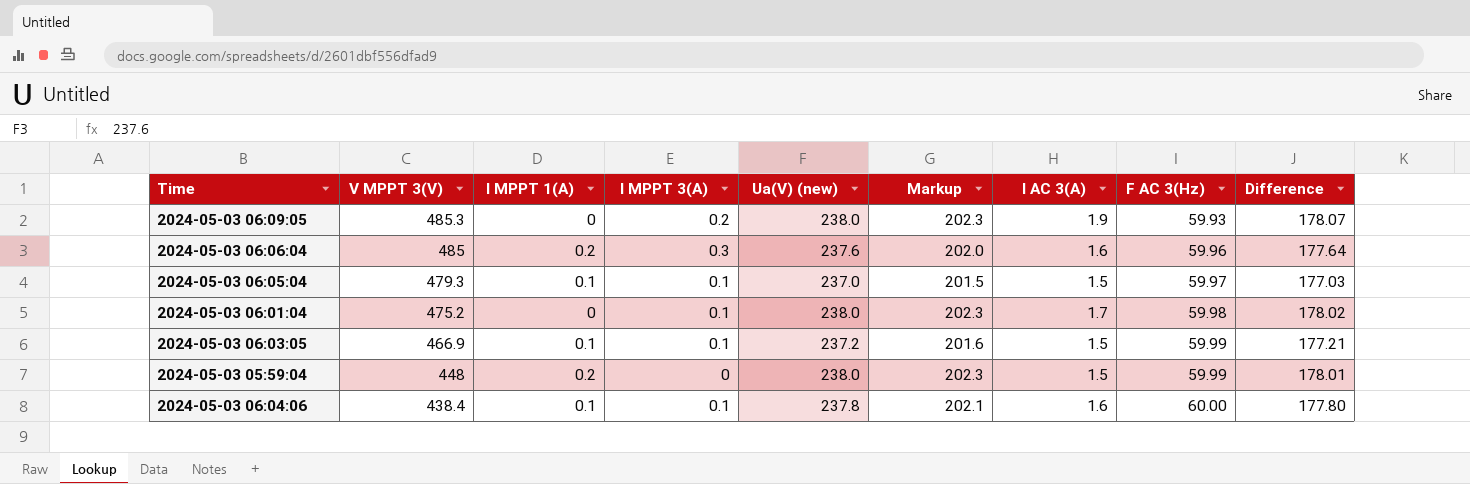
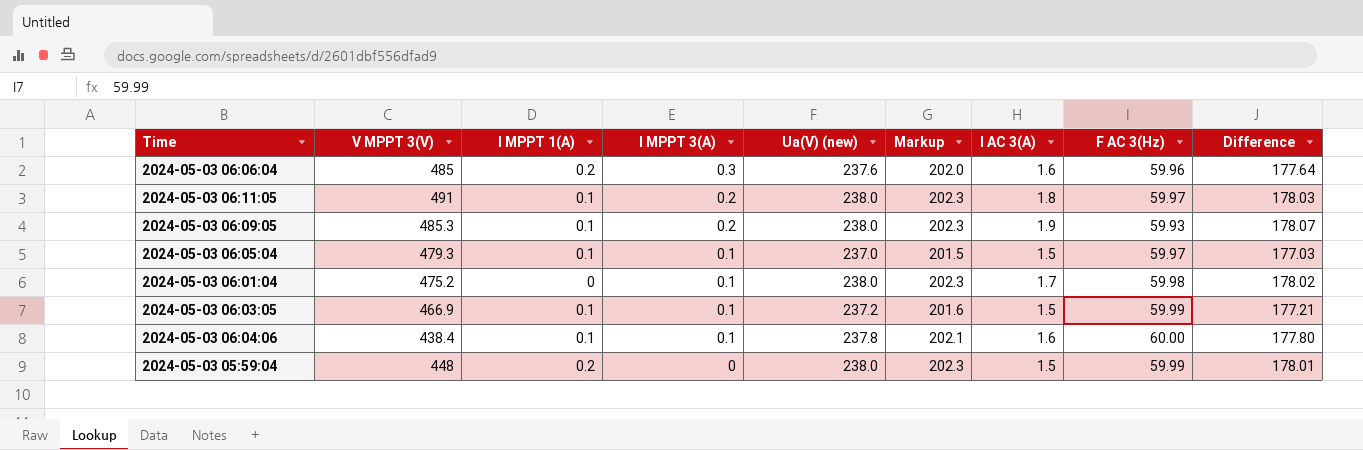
row order: V MPPT 3(V) descending -> I MPPT 3(A) descending
row 2024-05-03 06:11:05: none -> 491 | 0.1 | 0.2 | 238.0 | 202.3 | 1.8 | 59.97 | 178.03
2024-05-03 06:09:05 | I MPPT 1(A): 0 -> 0.1

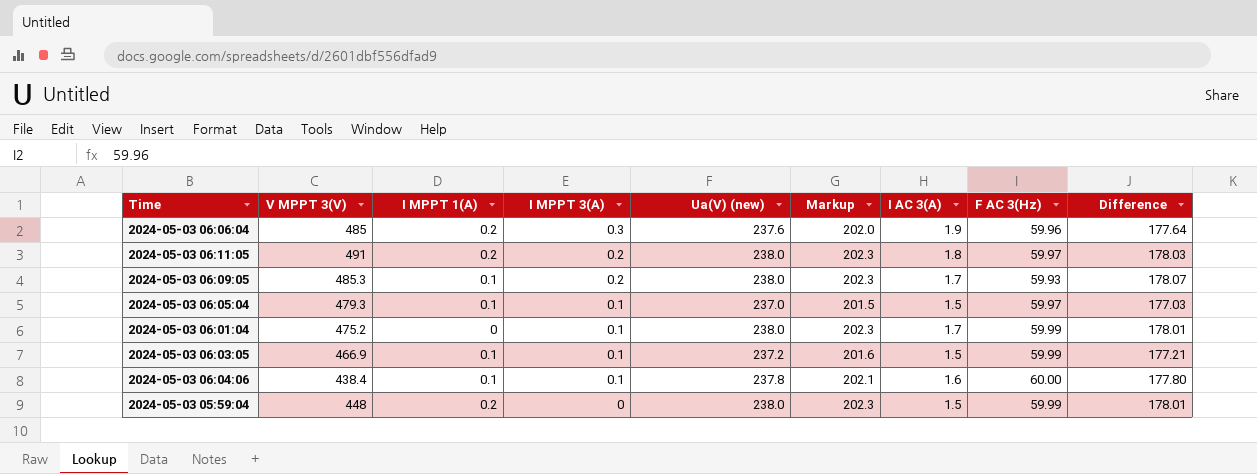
2024-05-03 06:06:04 | I AC 3(A): 1.6 -> 1.9
2024-05-03 06:11:05 | I MPPT 1(A): 0.1 -> 0.2
2024-05-03 06:09:05 | I AC 3(A): 1.9 -> 1.7
2024-05-03 06:01:04 | F AC 3(Hz): 59.98 -> 59.99
2024-05-03 06:01:04 | Difference: 178.02 -> 178.01

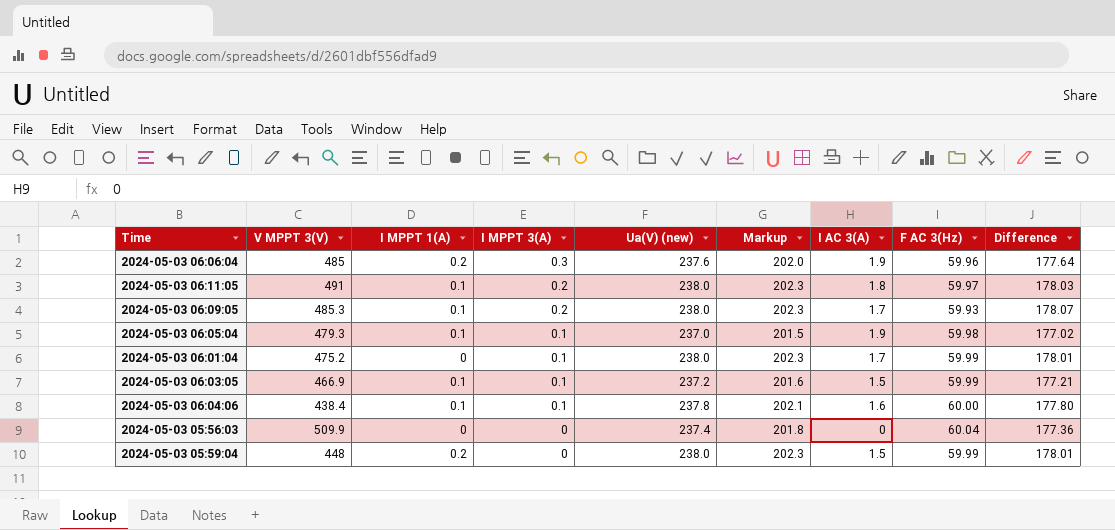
2024-05-03 06:11:05 | I MPPT 1(A): 0.2 -> 0.1
2024-05-03 06:05:04 | I AC 3(A): 1.5 -> 1.9
2024-05-03 06:05:04 | F AC 3(Hz): 59.97 -> 59.98
2024-05-03 06:05:04 | Difference: 177.03 -> 177.02
row 2024-05-03 05:56:03: none -> 509.9 | 0 | 0 | 237.4 | 201.8 | 0 | 60.04 | 177.36

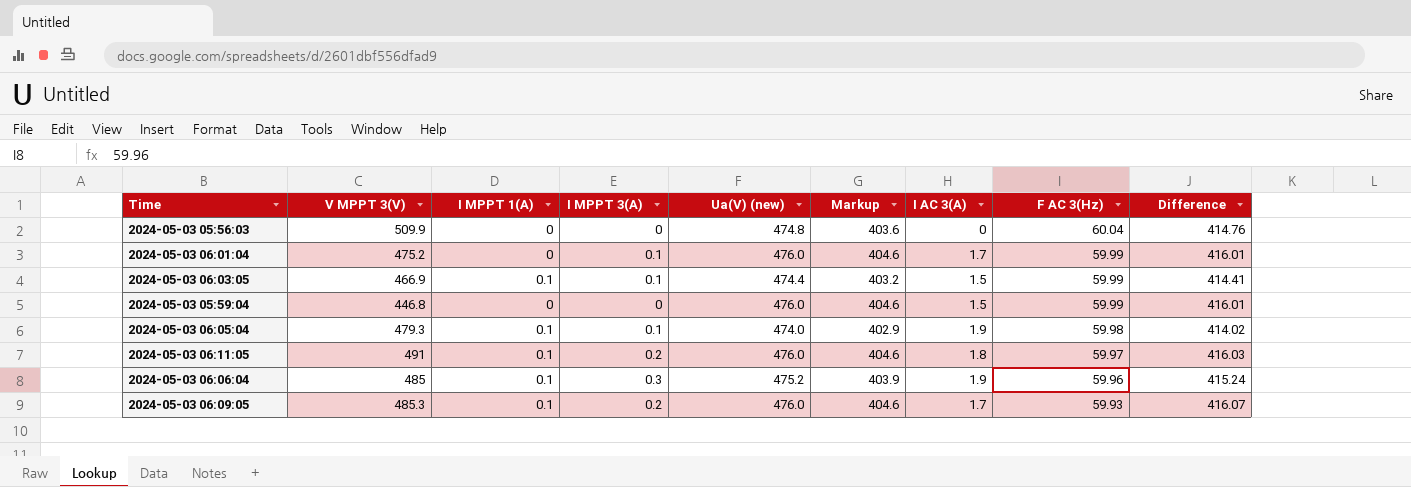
row order: I MPPT 3(A) descending -> F AC 3(Hz) descending
row 2024-05-03 06:04:06: 438.4 | 0.1 | 0.1 | 237.8 | 202.1 | 1.6 | 60.00 | 177.80 -> none
2024-05-03 05:56:03 | Ua(V) (new): 237.4 -> 474.8
2024-05-03 05:56:03 | Markup: 201.8 -> 403.6
2024-05-03 05:56:03 | Difference: 177.36 -> 414.76
2024-05-03 06:01:04 | Ua(V) (new): 238.0 -> 476.0
2024-05-03 06:01:04 | Markup: 202.3 -> 404.6
2024-05-03 06:01:04 | Difference: 178.01 -> 416.01
2024-05-03 06:03:05 | Ua(V) (new): 237.2 -> 474.4
2024-05-03 06:03:05 | Markup: 201.6 -> 403.2
2024-05-03 06:03:05 | Difference: 177.21 -> 414.41
2024-05-03 05:59:04 | V MPPT 3(V): 448 -> 446.8
2024-05-03 05:59:04 | I MPPT 1(A): 0.2 -> 0
2024-05-03 05:59:04 | Ua(V) (new): 238.0 -> 476.0
2024-05-03 05:59:04 | Markup: 202.3 -> 404.6
2024-05-03 05:59:04 | Difference: 178.01 -> 416.01
2024-05-03 06:05:04 | Ua(V) (new): 237.0 -> 474.0
2024-05-03 06:05:04 | Markup: 201.5 -> 402.9
2024-05-03 06:05:04 | Difference: 177.02 -> 414.02
2024-05-03 06:11:05 | Ua(V) (new): 238.0 -> 476.0
2024-05-03 06:11:05 | Markup: 202.3 -> 404.6
2024-05-03 06:11:05 | Difference: 178.03 -> 416.03
2024-05-03 06:06:04 | I MPPT 1(A): 0.2 -> 0.1
2024-05-03 06:06:04 | Ua(V) (new): 237.6 -> 475.2
2024-05-03 06:06:04 | Markup: 202.0 -> 403.9
2024-05-03 06:06:04 | Difference: 177.64 -> 415.24
2024-05-03 06:09:05 | Ua(V) (new): 238.0 -> 476.0
2024-05-03 06:09:05 | Markup: 202.3 -> 404.6
2024-05-03 06:09:05 | Difference: 178.07 -> 416.07

